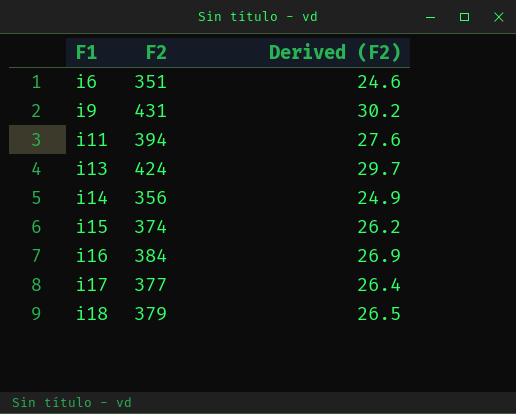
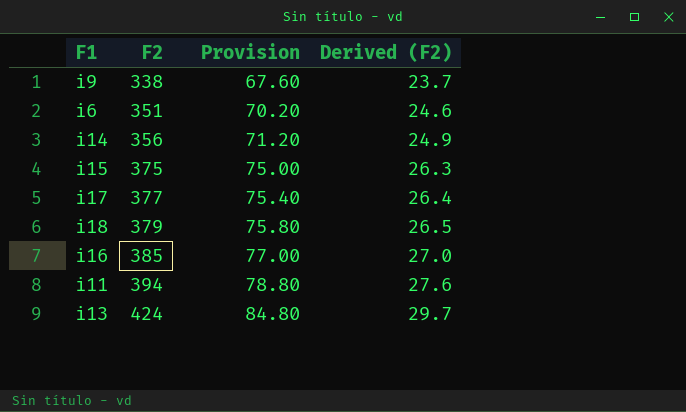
row order: F1 ascending -> F2 ascending
column Provision | formula: none -> [F2] * 0.2
i9 | F2: 431 -> 338
i9 | Derived (F2): 30.2 -> 23.7
i15 | F2: 374 -> 375
i15 | Derived (F2): 26.2 -> 26.3
i16 | F2: 384 -> 385
i16 | Derived (F2): 26.9 -> 27.0

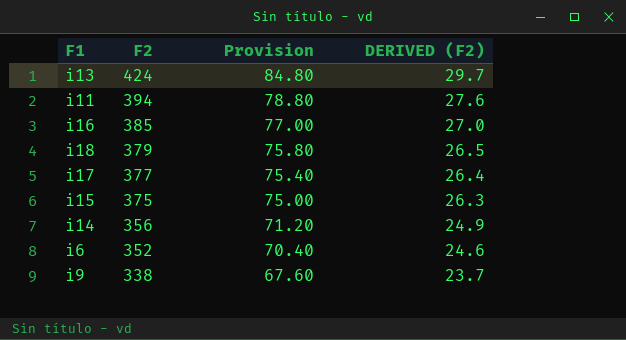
row order: F2 ascending -> F2 descending
column name: Derived (F2) -> DERIVED (F2)
i6 | F2: 351 -> 352
i6 | Provision: 70.20 -> 70.40

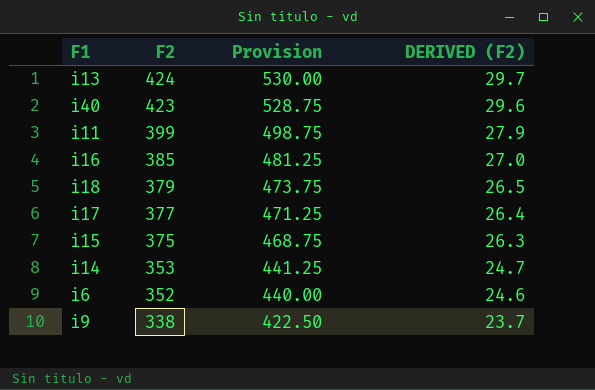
column Provision | formula: [F2] * 0.2 -> [F2] * 1.25
row i40: none -> 423 | 528.75 | 29.6
i11 | F2: 394 -> 399
i11 | DERIVED (F2): 27.6 -> 27.9
i14 | F2: 356 -> 353
i14 | DERIVED (F2): 24.9 -> 24.7

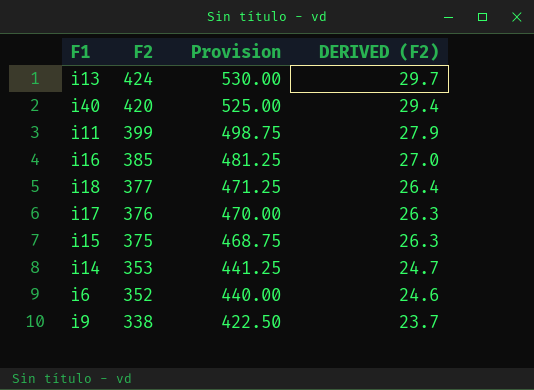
i40 | F2: 423 -> 420
i40 | Provision: 528.75 -> 525.00
i40 | DERIVED (F2): 29.6 -> 29.4
i18 | F2: 379 -> 377
i18 | Provision: 473.75 -> 471.25
i18 | DERIVED (F2): 26.5 -> 26.4
i17 | F2: 377 -> 376
i17 | Provision: 471.25 -> 470.00
i17 | DERIVED (F2): 26.4 -> 26.3

